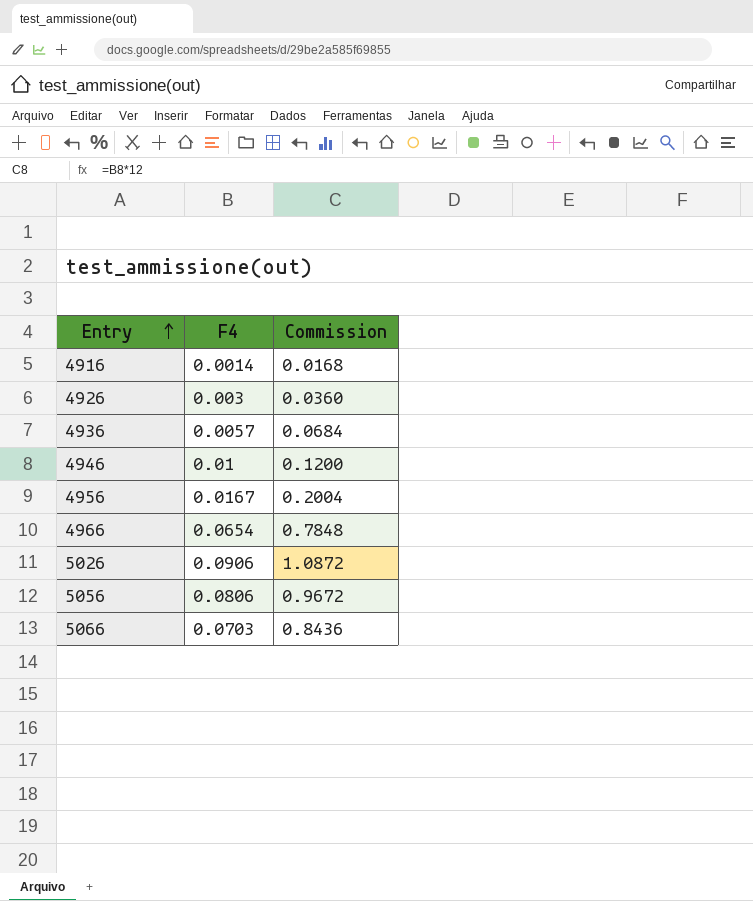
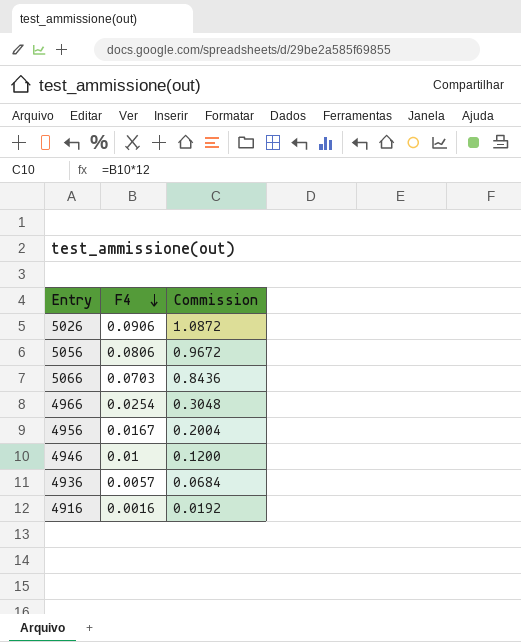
row order: Entry ascending -> F4 descending
row 4926: 0.003 | 0.0360 -> none
4966 | F4: 0.0654 -> 0.0254
4966 | Commission: 0.7848 -> 0.3048
4916 | F4: 0.0014 -> 0.0016
4916 | Commission: 0.0168 -> 0.0192

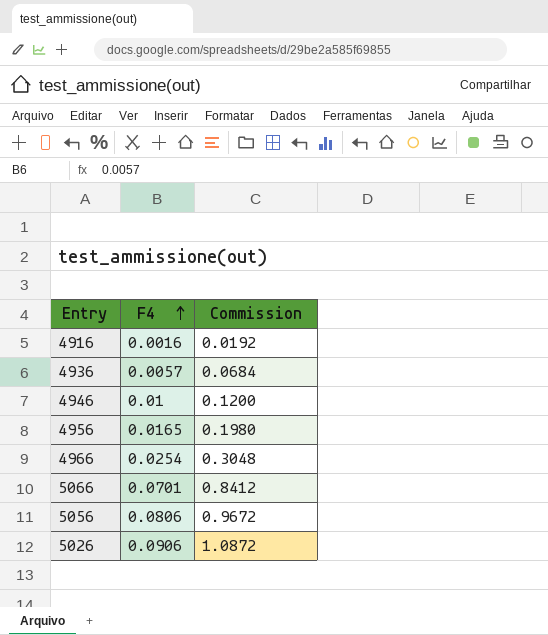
row order: F4 descending -> F4 ascending
4956 | F4: 0.0167 -> 0.0165
4956 | Commission: 0.2004 -> 0.1980
5066 | F4: 0.0703 -> 0.0701
5066 | Commission: 0.8436 -> 0.8412

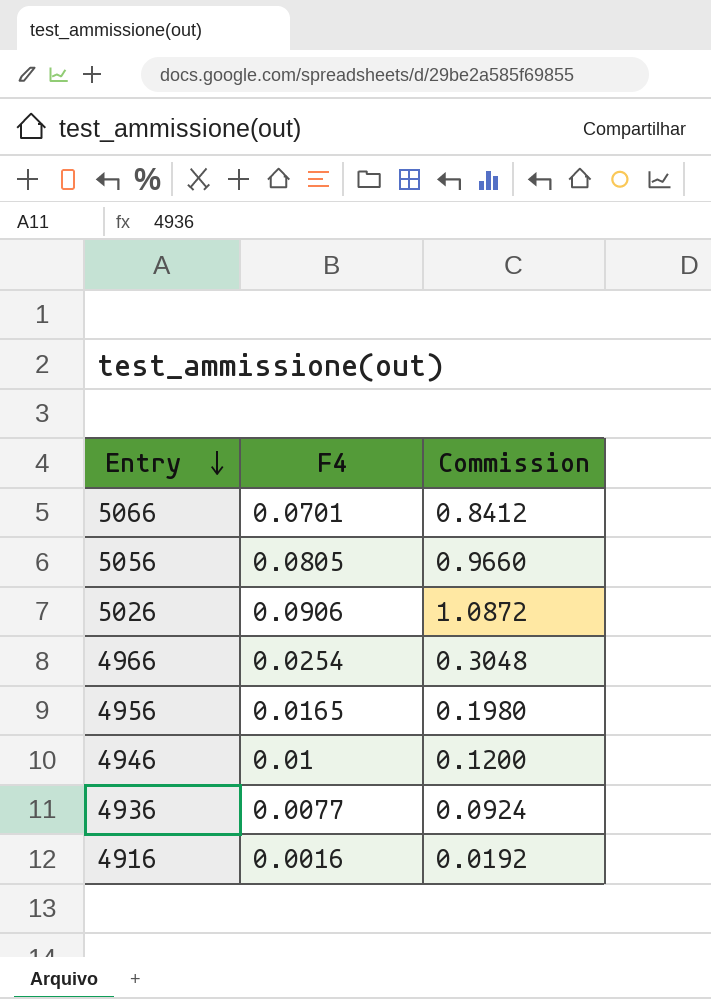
row order: F4 ascending -> Entry descending
5056 | F4: 0.0806 -> 0.0805
5056 | Commission: 0.9672 -> 0.9660
4936 | F4: 0.0057 -> 0.0077
4936 | Commission: 0.0684 -> 0.0924

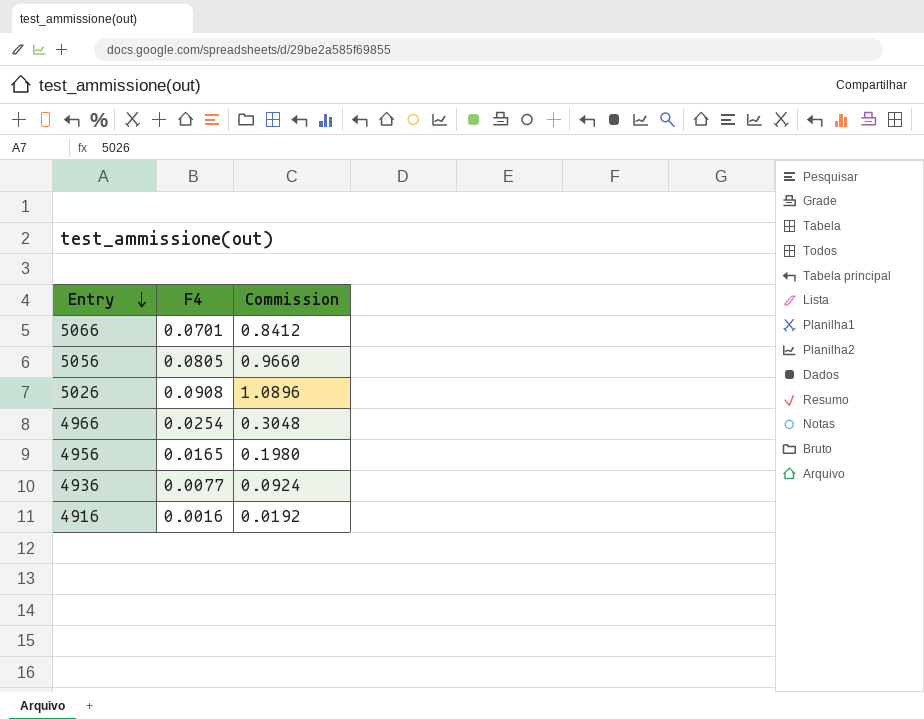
row 4946: 0.01 | 0.1200 -> none
5026 | F4: 0.0906 -> 0.0908
5026 | Commission: 1.0872 -> 1.0896

